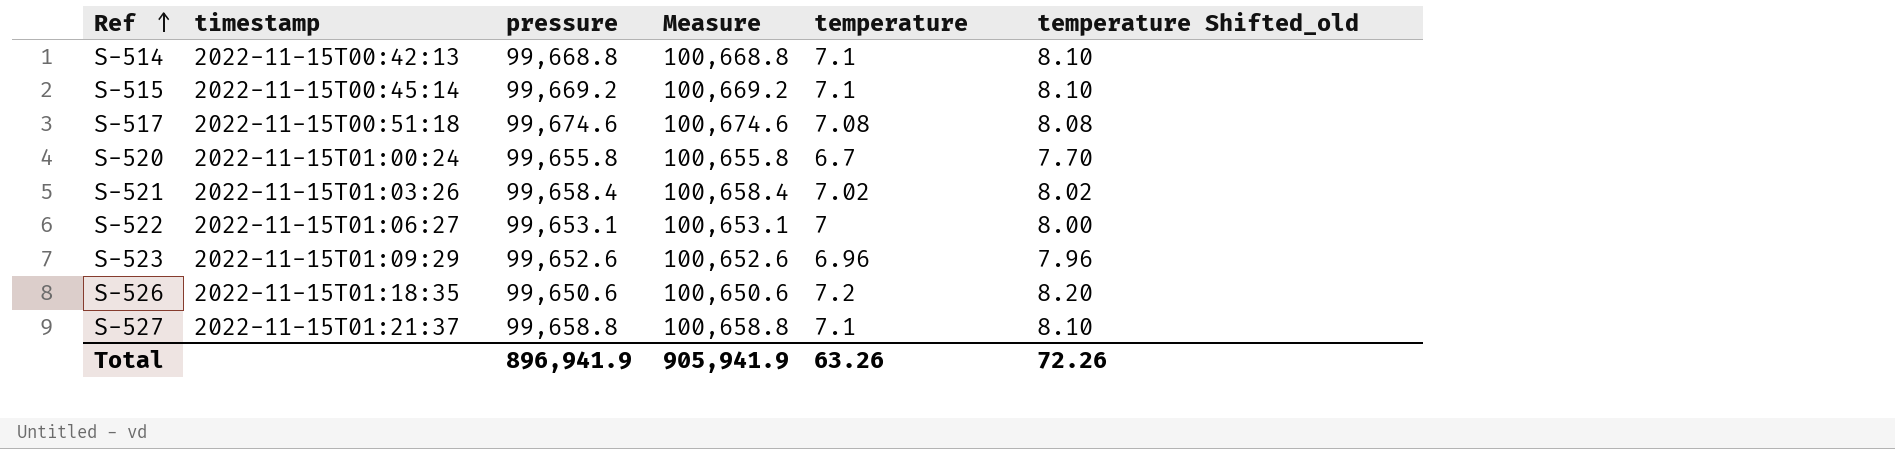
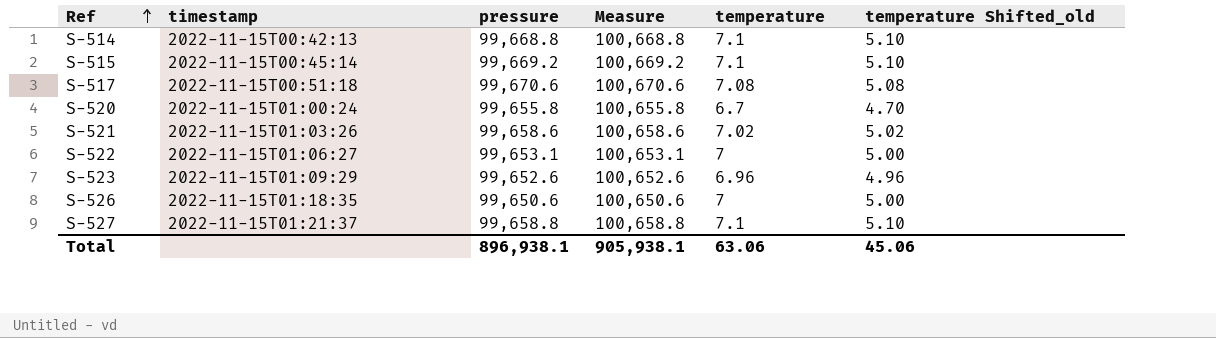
column temperature Shifted_old | formula: [temperature] + 1 -> [temperature] - 2
S-517 | pressure: 99,674.6 -> 99,670.6
S-517 | Measure: 100,674.6 -> 100,670.6
S-521 | pressure: 99,658.4 -> 99,658.6
S-521 | Measure: 100,658.4 -> 100,658.6
S-526 | temperature: 7.2 -> 7
Total | pressure: 896,941.9 -> 896,938.1
Total | Measure: 905,941.9 -> 905,938.1
Total | temperature: 63.26 -> 63.06
Total | temperature Shifted_old: 72.26 -> 45.06

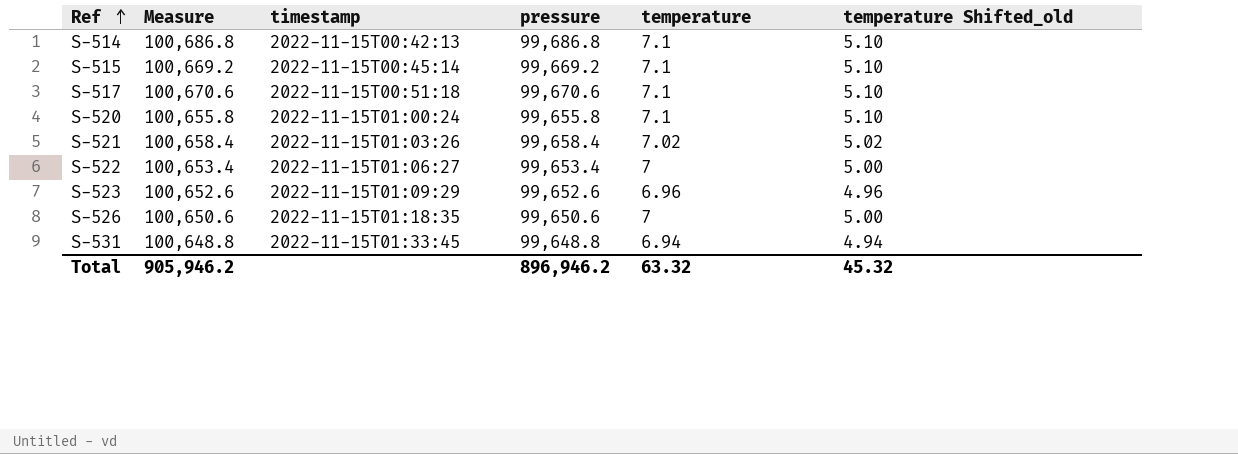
column Measure | position: 4 -> 2
row S-527: 2022-11-15T01:21:37 | 99,658.8 | 100,658.8 | 7.1 | 5.10 -> none
S-514 | Measure: 100,668.8 -> 100,686.8
S-514 | pressure: 99,668.8 -> 99,686.8
S-517 | temperature: 7.08 -> 7.1
S-517 | temperature Shifted_old: 5.08 -> 5.10
S-520 | temperature: 6.7 -> 7.1
S-520 | temperature Shifted_old: 4.70 -> 5.10
S-521 | Measure: 100,658.6 -> 100,658.4
S-521 | pressure: 99,658.6 -> 99,658.4
S-522 | Measure: 100,653.1 -> 100,653.4
S-522 | pressure: 99,653.1 -> 99,653.4
row S-531: none -> 100,648.8 | 2022-11-15T01:33:45 | 99,648.8 | 6.94 | 4.94
Total | Measure: 905,938.1 -> 905,946.2
Total | pressure: 896,938.1 -> 896,946.2
Total | temperature: 63.06 -> 63.32
Total | temperature Shifted_old: 45.06 -> 45.32

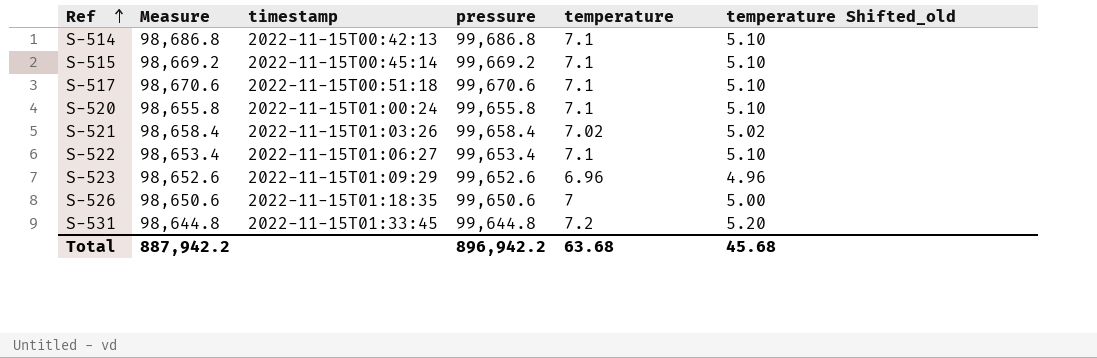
column Measure | formula: [pressure] + 1000 -> [pressure] - 1000
S-522 | temperature: 7 -> 7.1
S-522 | temperature Shifted_old: 5.00 -> 5.10
S-531 | pressure: 99,648.8 -> 99,644.8
S-531 | temperature: 6.94 -> 7.2
S-531 | temperature Shifted_old: 4.94 -> 5.20
Total | Measure: 905,946.2 -> 887,942.2
Total | pressure: 896,946.2 -> 896,942.2
Total | temperature: 63.32 -> 63.68
Total | temperature Shifted_old: 45.32 -> 45.68

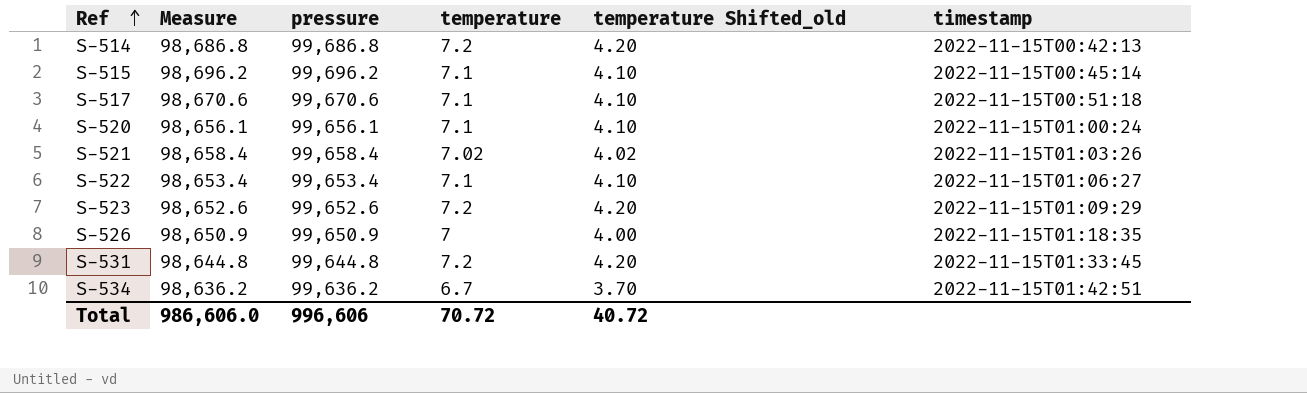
column temperature Shifted_old | formula: [temperature] - 2 -> [temperature] - 3
column timestamp | position: 3 -> 6
S-514 | temperature: 7.1 -> 7.2
S-515 | Measure: 98,669.2 -> 98,696.2
S-515 | pressure: 99,669.2 -> 99,696.2
S-520 | Measure: 98,655.8 -> 98,656.1
S-520 | pressure: 99,655.8 -> 99,656.1
S-523 | temperature: 6.96 -> 7.2
S-526 | Measure: 98,650.6 -> 98,650.9
S-526 | pressure: 99,650.6 -> 99,650.9
row S-534: none -> 98,636.2 | 99,636.2 | 6.7 | 3.70 | 2022-11-15T01:42:51
Total | Measure: 887,942.2 -> 986,606.0
Total | pressure: 896,942.2 -> 996,606
Total | temperature: 63.68 -> 70.72
Total | temperature Shifted_old: 45.68 -> 40.72

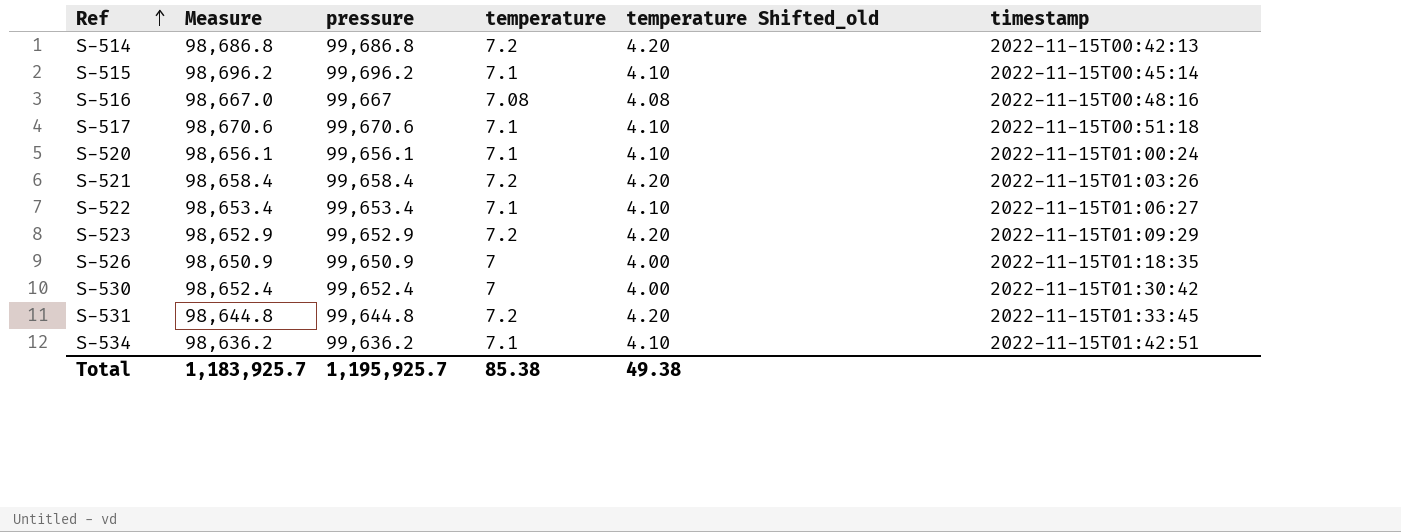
row S-516: none -> 98,667.0 | 99,667 | 7.08 | 4.08 | 2022-11-15T00:48:16
S-521 | temperature: 7.02 -> 7.2
S-521 | temperature Shifted_old: 4.02 -> 4.20
S-523 | Measure: 98,652.6 -> 98,652.9
S-523 | pressure: 99,652.6 -> 99,652.9
row S-530: none -> 98,652.4 | 99,652.4 | 7 | 4.00 | 2022-11-15T01:30:42
S-534 | temperature: 6.7 -> 7.1
S-534 | temperature Shifted_old: 3.70 -> 4.10
Total | Measure: 986,606.0 -> 1,183,925.7
Total | pressure: 996,606 -> 1,195,925.7
Total | temperature: 70.72 -> 85.38
Total | temperature Shifted_old: 40.72 -> 49.38

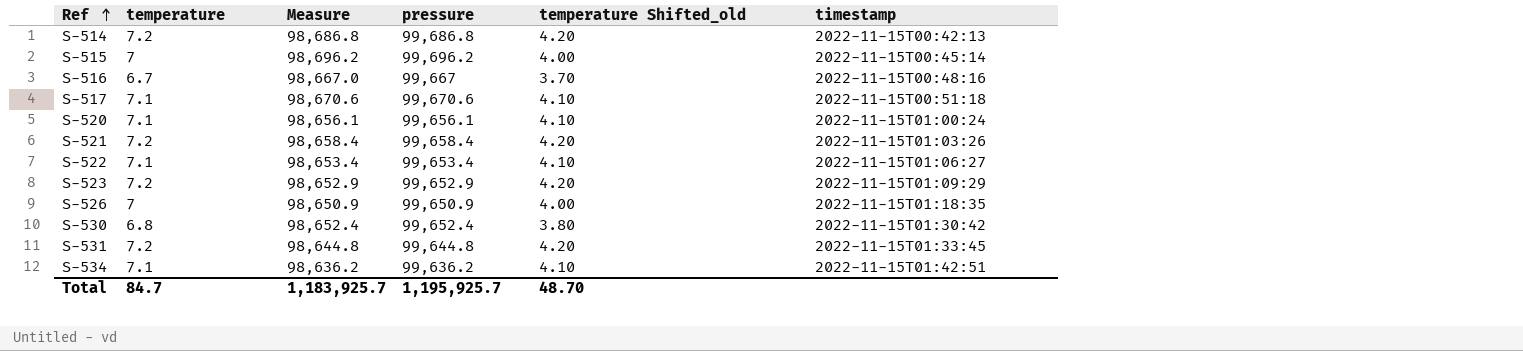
column temperature | position: 4 -> 2
S-515 | temperature: 7.1 -> 7
S-515 | temperature Shifted_old: 4.10 -> 4.00
S-516 | temperature: 7.08 -> 6.7
S-516 | temperature Shifted_old: 4.08 -> 3.70
S-530 | temperature: 7 -> 6.8
S-530 | temperature Shifted_old: 4.00 -> 3.80
Total | temperature: 85.38 -> 84.7
Total | temperature Shifted_old: 49.38 -> 48.70

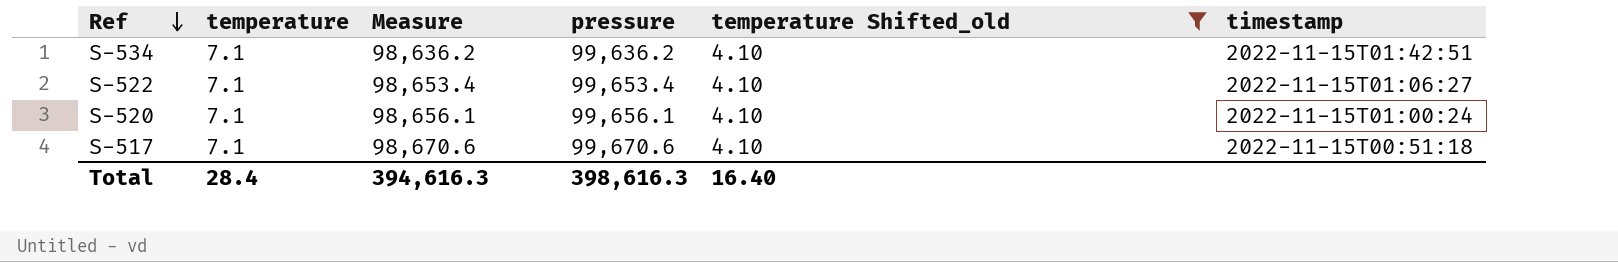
filter: none -> temperature Shifted_old = 4.10
row order: Ref ascending -> Ref descending
Total | temperature: 84.7 -> 28.4
Total | Measure: 1,183,925.7 -> 394,616.3
Total | pressure: 1,195,925.7 -> 398,616.3
Total | temperature Shifted_old: 48.70 -> 16.40

